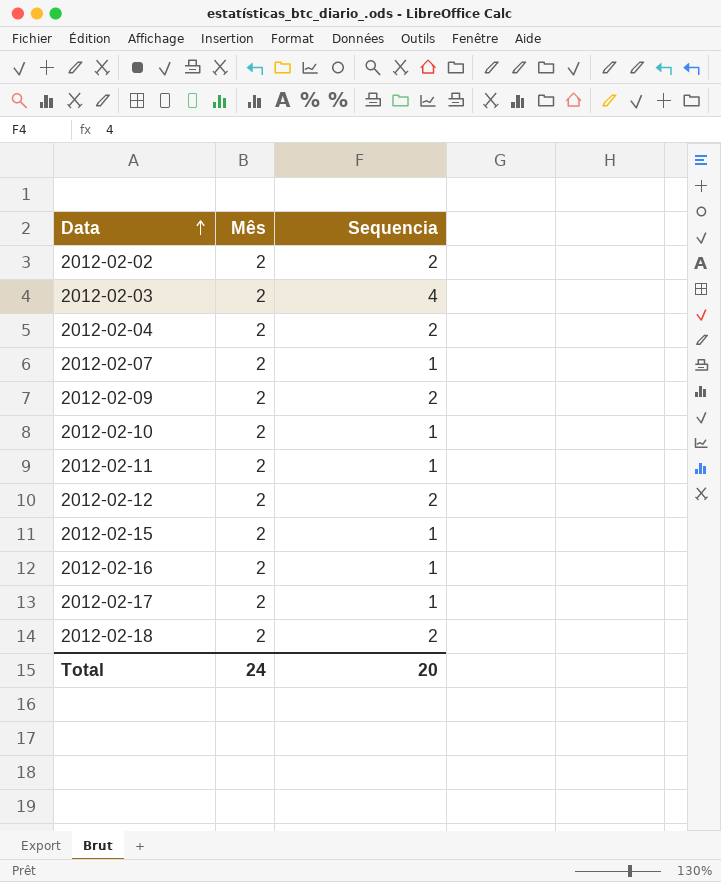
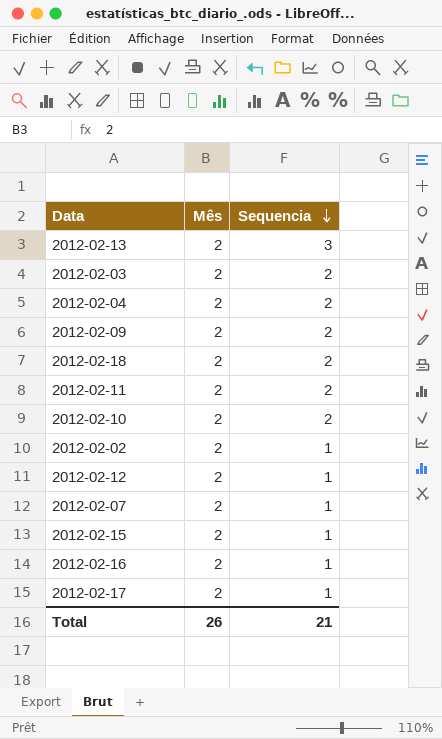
row order: Data ascending -> Sequencia descending
row 2012-02-13: none -> 2 | 3
2012-02-03 | Sequencia: 4 -> 2
2012-02-11 | Sequencia: 1 -> 2
2012-02-10 | Sequencia: 1 -> 2
2012-02-02 | Sequencia: 2 -> 1
2012-02-12 | Sequencia: 2 -> 1
Total | Mês: 24 -> 26
Total | Sequencia: 20 -> 21

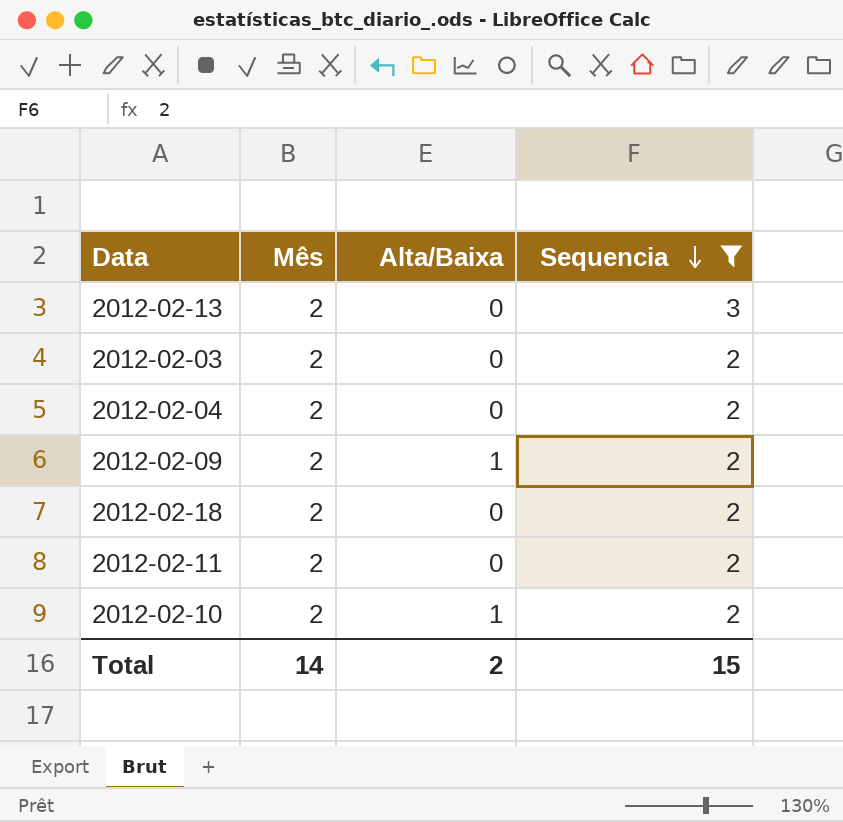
filter: none -> Sequencia != 1
column Alta/Baixa | position: none -> 3
Total | Mês: 26 -> 14
Total | Sequencia: 21 -> 15

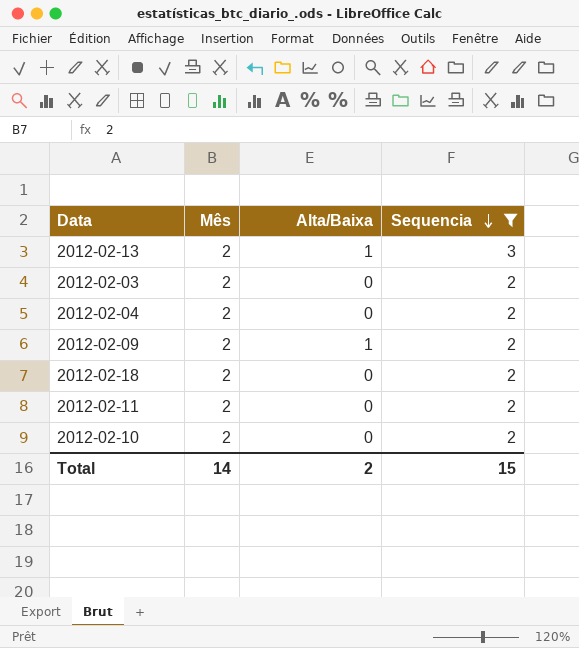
2012-02-13 | Alta/Baixa: 0 -> 1
2012-02-10 | Alta/Baixa: 1 -> 0

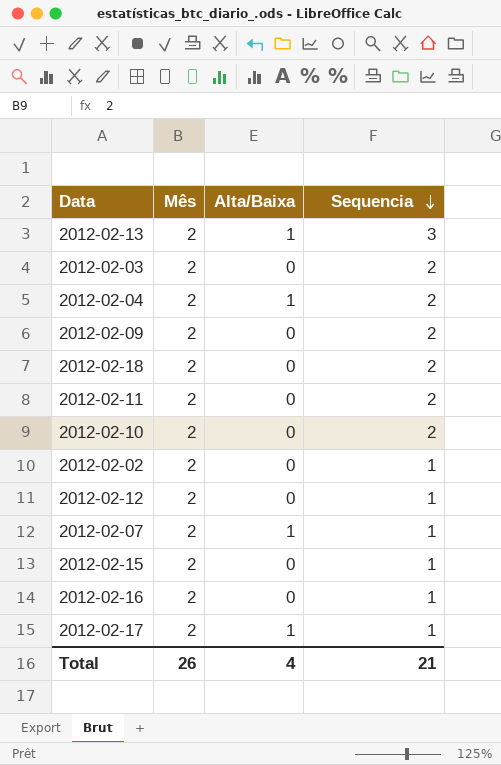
filter: Sequencia != 1 -> none
2012-02-04 | Alta/Baixa: 0 -> 1
2012-02-09 | Alta/Baixa: 1 -> 0
Total | Mês: 14 -> 26
Total | Alta/Baixa: 2 -> 4
Total | Sequencia: 15 -> 21

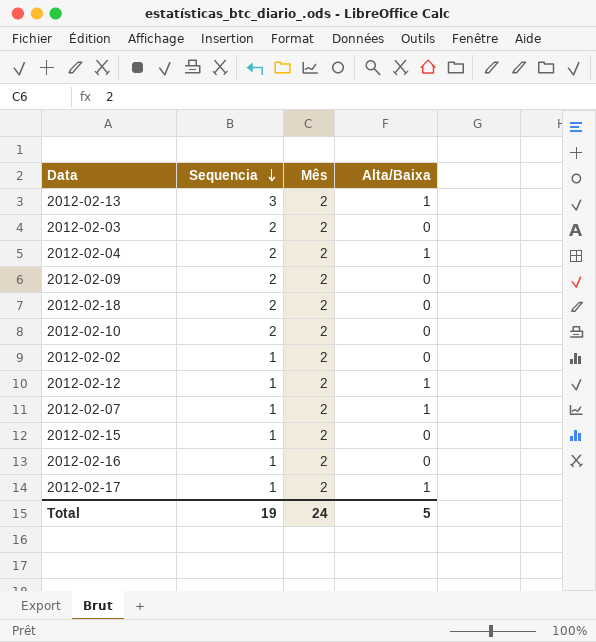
column Sequencia | position: 4 -> 2
row 2012-02-11: 2 | 0 | 2 -> none
2012-02-12 | Alta/Baixa: 0 -> 1
Total | Sequencia: 21 -> 19
Total | Mês: 26 -> 24
Total | Alta/Baixa: 4 -> 5

